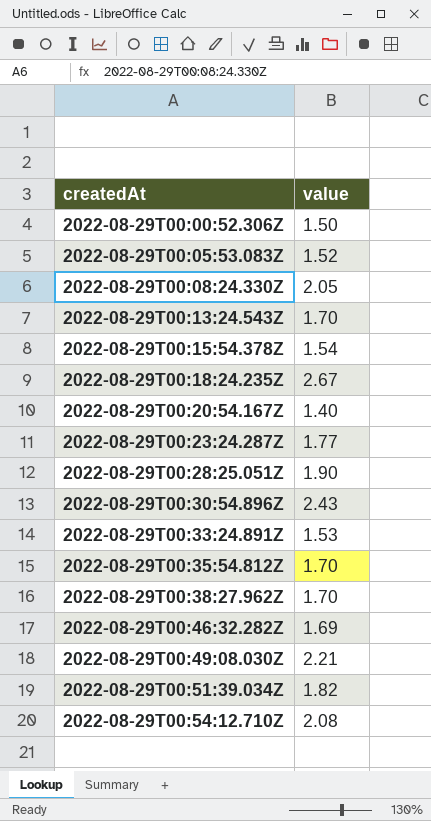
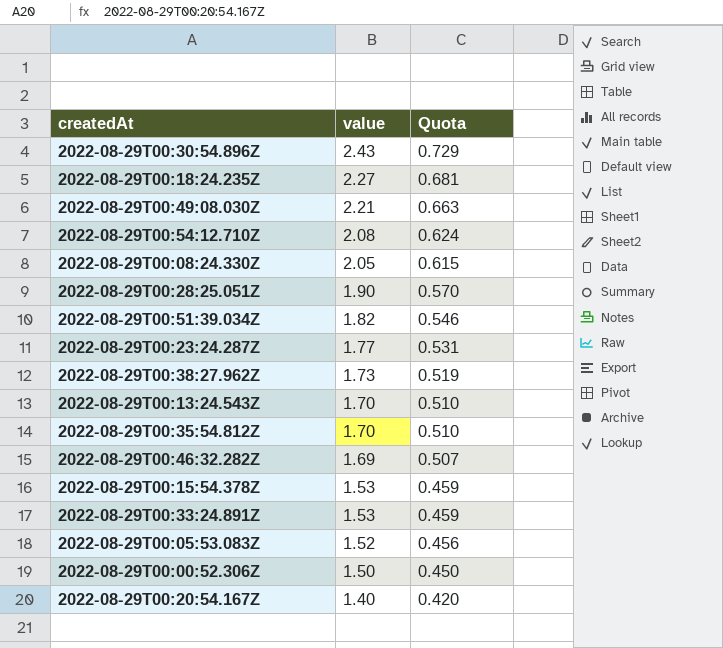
row order: createdAt ascending -> value descending
column Quota | formula: none -> [value] * 0.3
2022-08-29T00:18:24.235Z | value: 2.67 -> 2.27
2022-08-29T00:38:27.962Z | value: 1.70 -> 1.73
2022-08-29T00:15:54.378Z | value: 1.54 -> 1.53

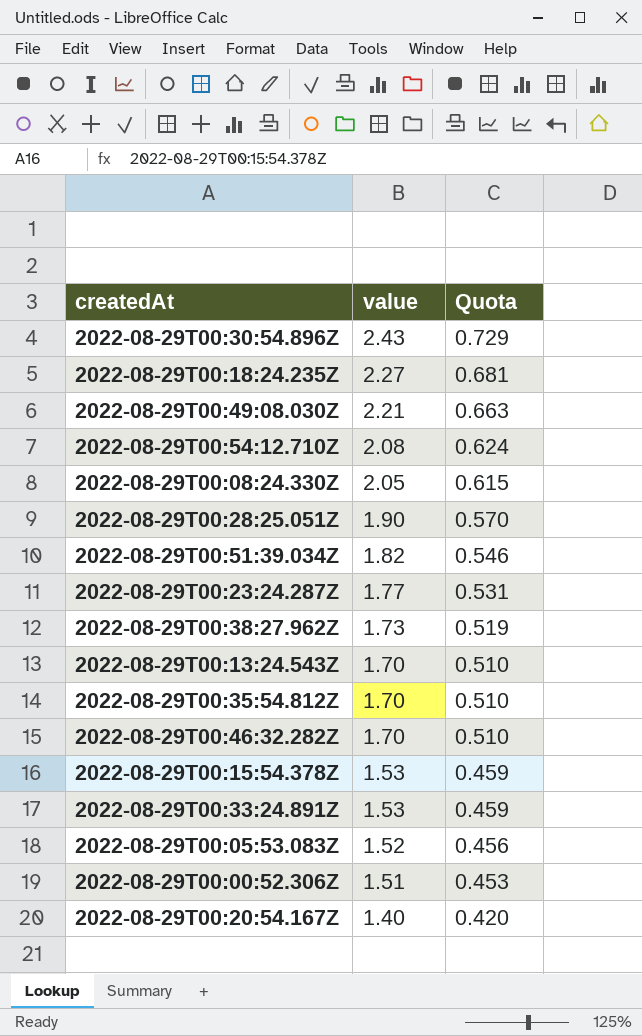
2022-08-29T00:46:32.282Z | value: 1.69 -> 1.70
2022-08-29T00:46:32.282Z | Quota: 0.507 -> 0.510
2022-08-29T00:00:52.306Z | value: 1.50 -> 1.51
2022-08-29T00:00:52.306Z | Quota: 0.450 -> 0.453

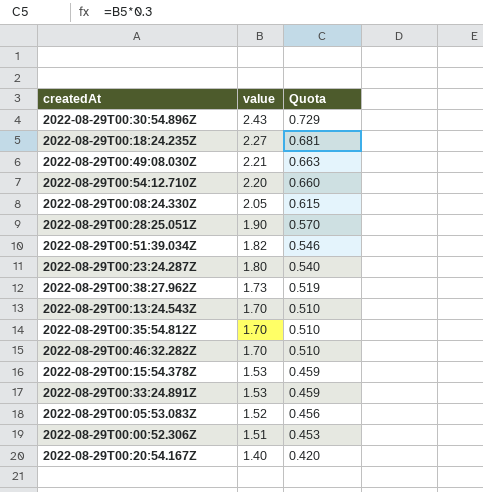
2022-08-29T00:54:12.710Z | value: 2.08 -> 2.20
2022-08-29T00:54:12.710Z | Quota: 0.624 -> 0.660
2022-08-29T00:23:24.287Z | value: 1.77 -> 1.80
2022-08-29T00:23:24.287Z | Quota: 0.531 -> 0.540

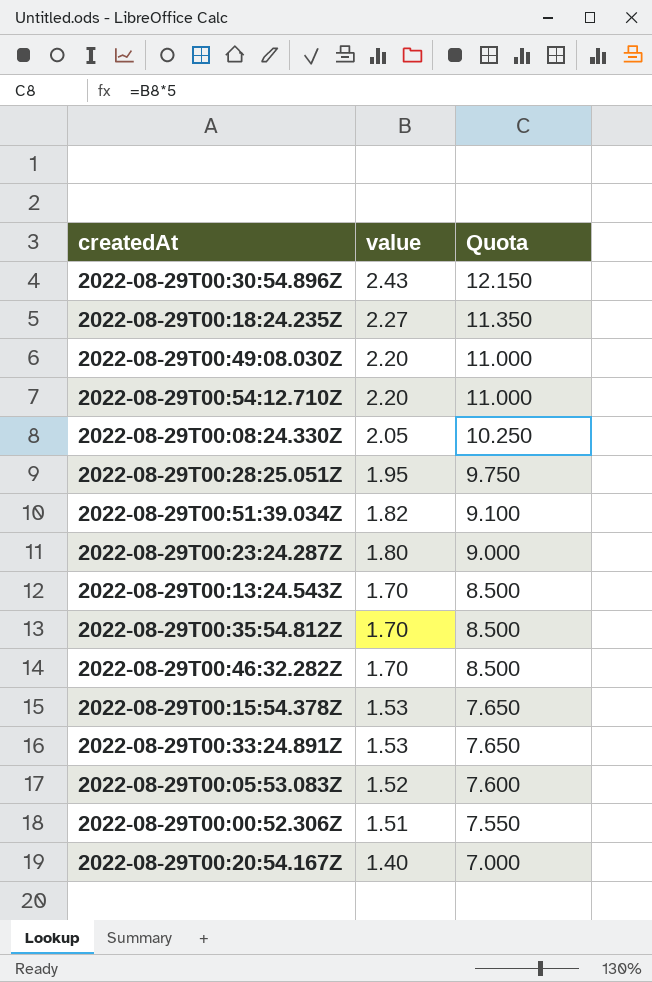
column Quota | formula: [value] * 0.3 -> [value] * 5
row 2022-08-29T00:38:27.962Z: 1.73 | 0.519 -> none
2022-08-29T00:49:08.030Z | value: 2.21 -> 2.20
2022-08-29T00:28:25.051Z | value: 1.90 -> 1.95

